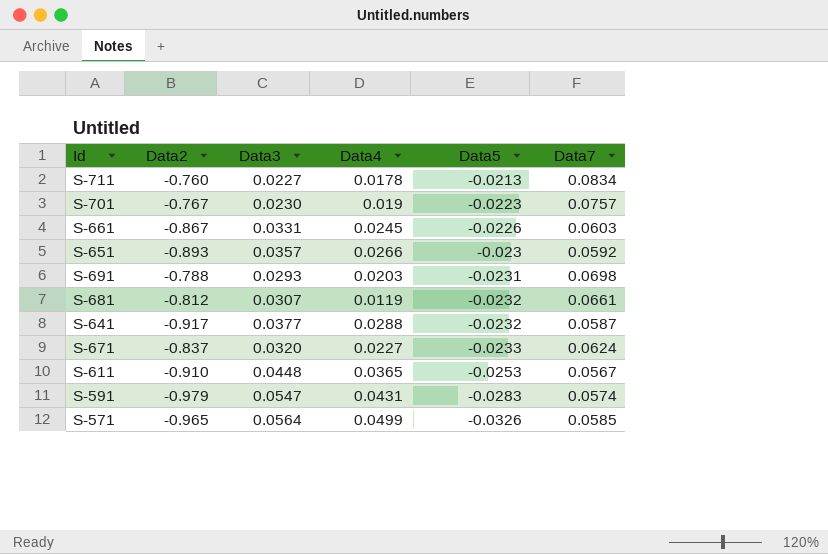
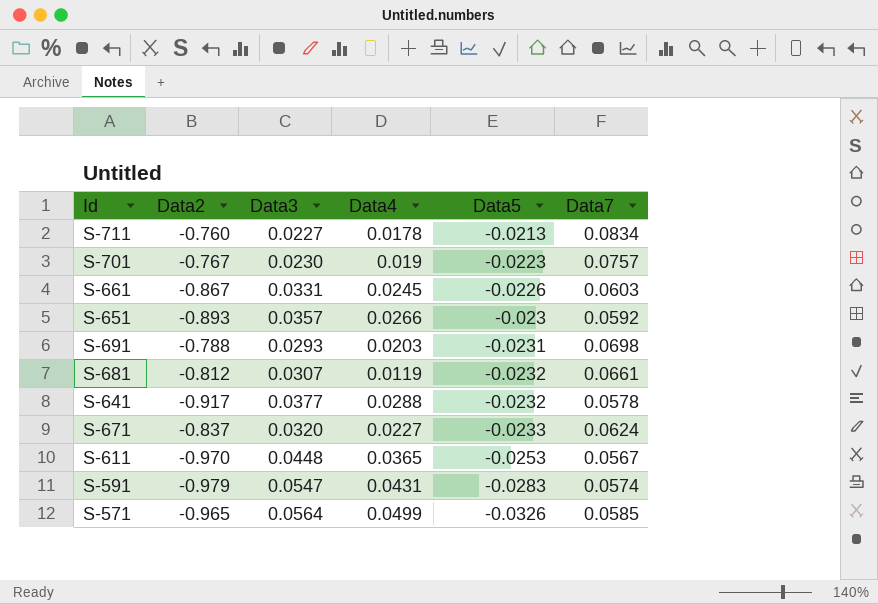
S-641 | Data7: 0.0587 -> 0.0578
S-611 | Data2: -0.910 -> -0.970

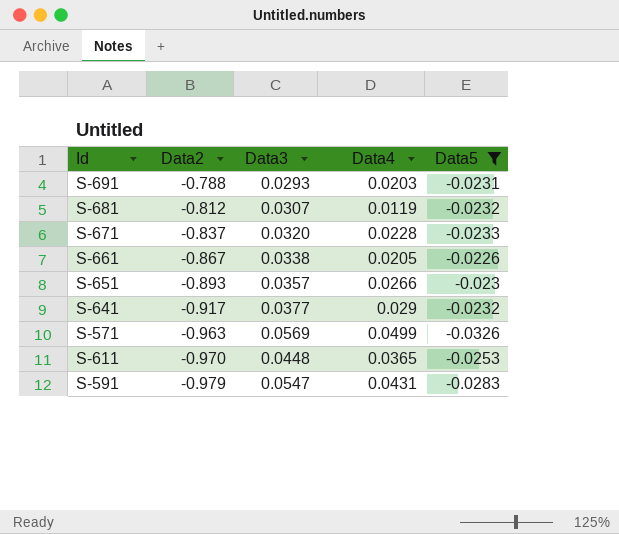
filter: none -> Data5 <= -0.0226
row order: Data5 descending -> Data2 descending
column Data7 | position: 6 -> none
S-671 | Data4: 0.0227 -> 0.0228
S-661 | Data3: 0.0331 -> 0.0338
S-661 | Data4: 0.0245 -> 0.0205
S-641 | Data4: 0.0288 -> 0.029
S-571 | Data2: -0.965 -> -0.963
S-571 | Data3: 0.0564 -> 0.0569

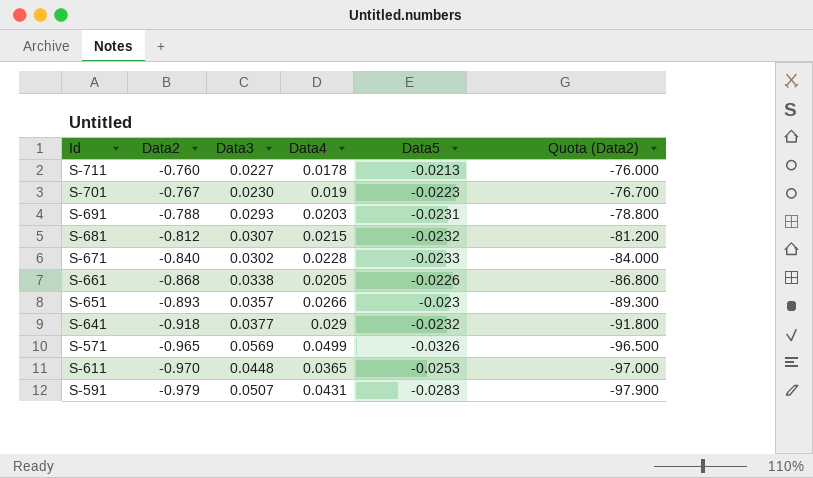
filter: Data5 <= -0.0226 -> none
column Quota (Data2) | formula: none -> [Data2] * 100
S-681 | Data4: 0.0119 -> 0.0215
S-671 | Data2: -0.837 -> -0.840
S-671 | Data3: 0.0320 -> 0.0302
S-661 | Data2: -0.867 -> -0.868
S-641 | Data2: -0.917 -> -0.918
S-571 | Data2: -0.963 -> -0.965
S-591 | Data3: 0.0547 -> 0.0507

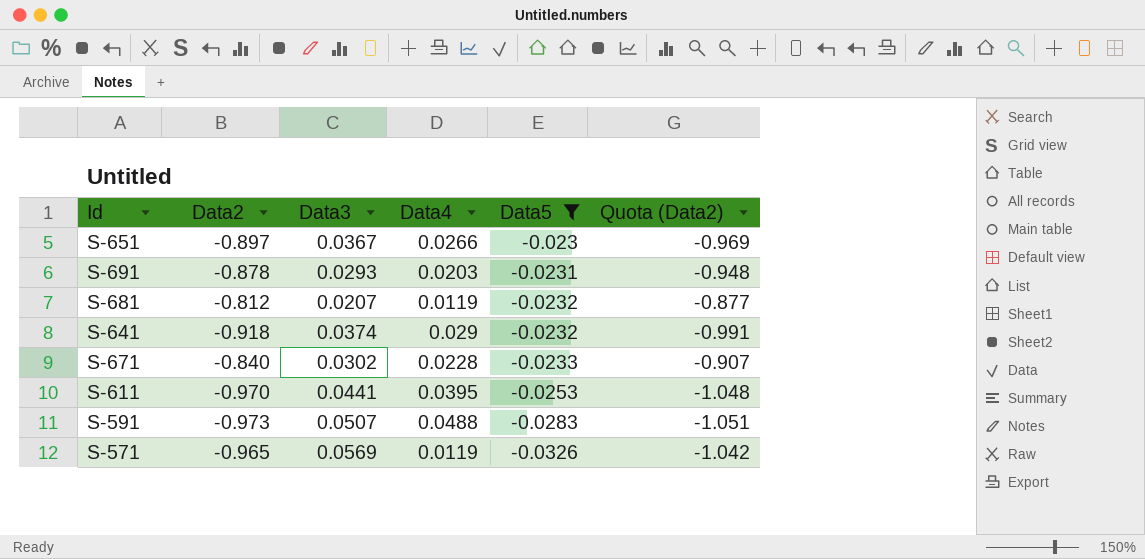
filter: none -> Data5 <= -0.023
row order: Data2 descending -> Data5 descending
column Quota (Data2) | formula: [Data2] * 100 -> [Data2] * 1.08
S-651 | Data2: -0.893 -> -0.897
S-651 | Data3: 0.0357 -> 0.0367
S-691 | Data2: -0.788 -> -0.878
S-681 | Data3: 0.0307 -> 0.0207
S-681 | Data4: 0.0215 -> 0.0119
S-641 | Data3: 0.0377 -> 0.0374
S-611 | Data3: 0.0448 -> 0.0441
S-611 | Data4: 0.0365 -> 0.0395
S-591 | Data2: -0.979 -> -0.973
S-591 | Data4: 0.0431 -> 0.0488
S-571 | Data4: 0.0499 -> 0.0119

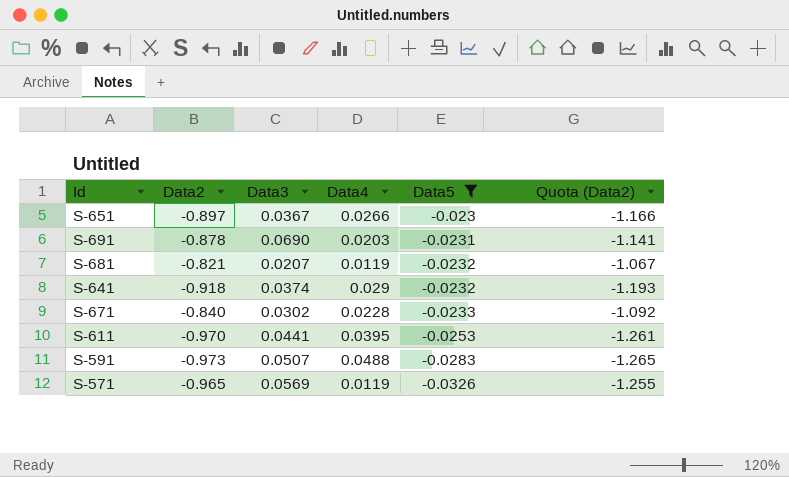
column Quota (Data2) | formula: [Data2] * 1.08 -> [Data2] * 1.3
S-691 | Data3: 0.0293 -> 0.0690
S-681 | Data2: -0.812 -> -0.821

